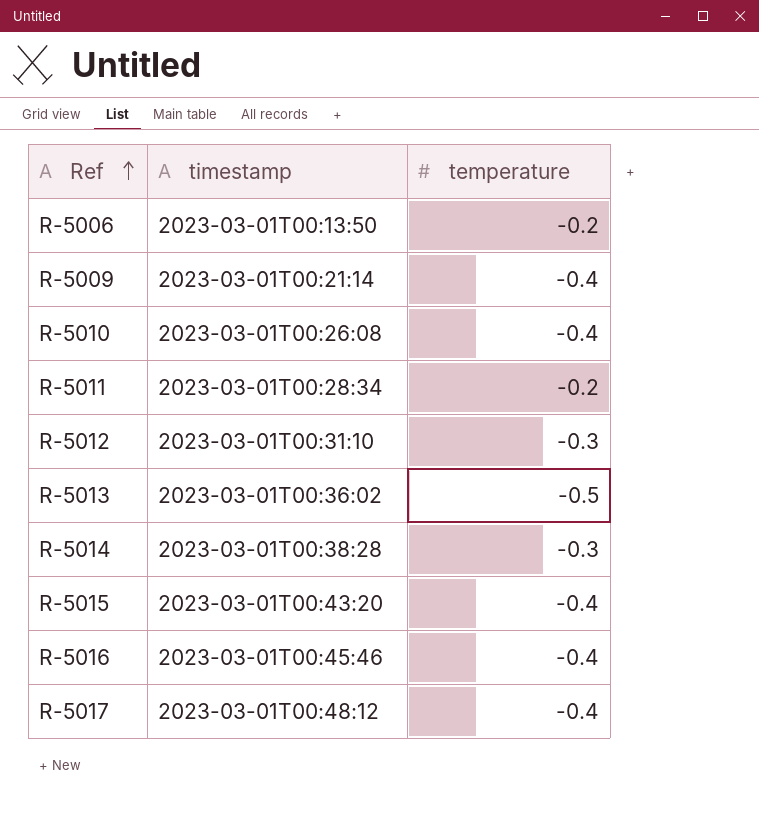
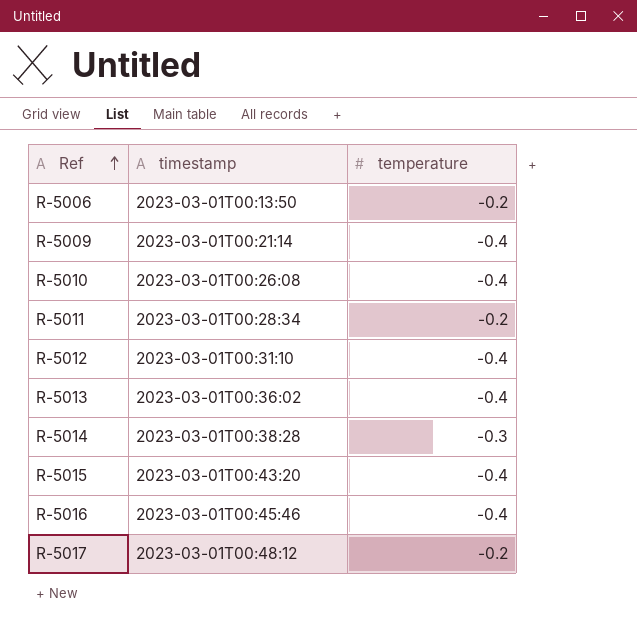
R-5012 | temperature: -0.3 -> -0.4
R-5013 | temperature: -0.5 -> -0.4
R-5017 | temperature: -0.4 -> -0.2

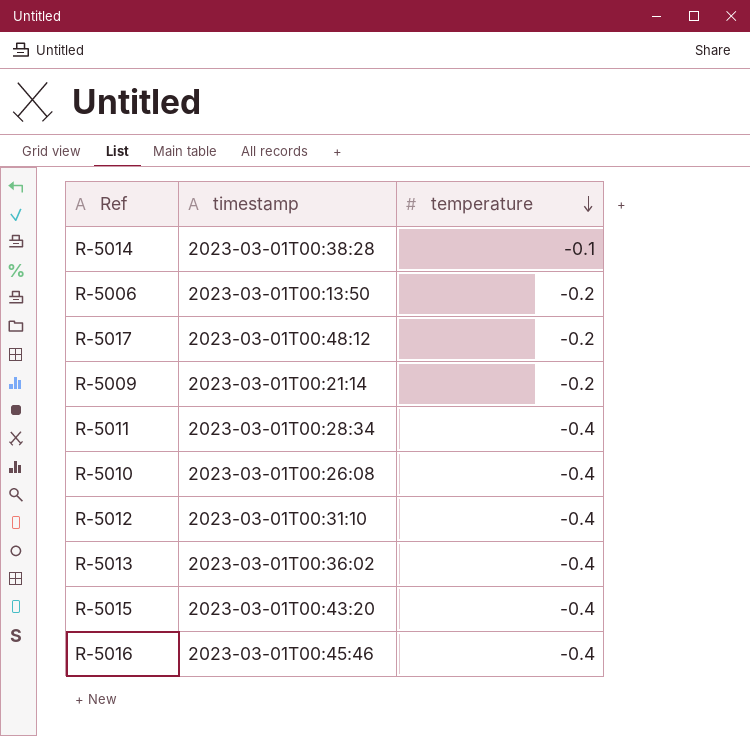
row order: Ref ascending -> temperature descending
R-5014 | temperature: -0.3 -> -0.1
R-5009 | temperature: -0.4 -> -0.2
R-5011 | temperature: -0.2 -> -0.4

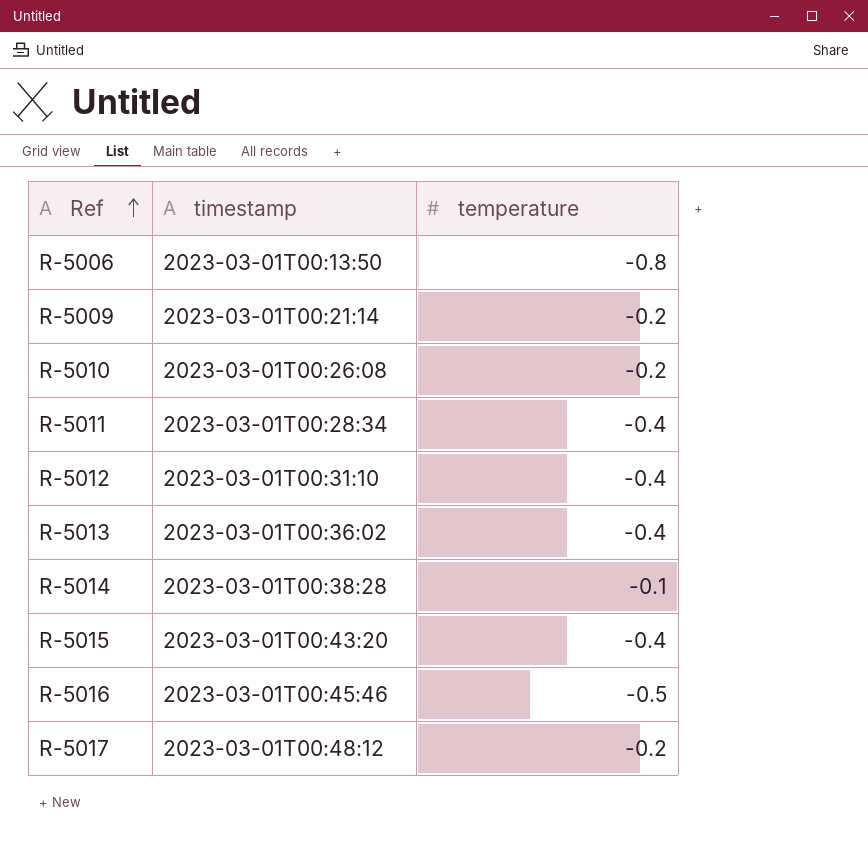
row order: temperature descending -> Ref ascending
R-5006 | temperature: -0.2 -> -0.8
R-5010 | temperature: -0.4 -> -0.2
R-5016 | temperature: -0.4 -> -0.5

